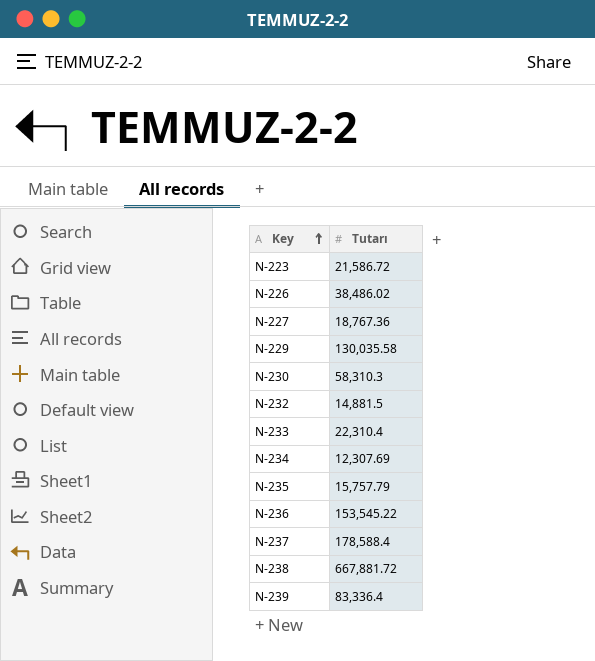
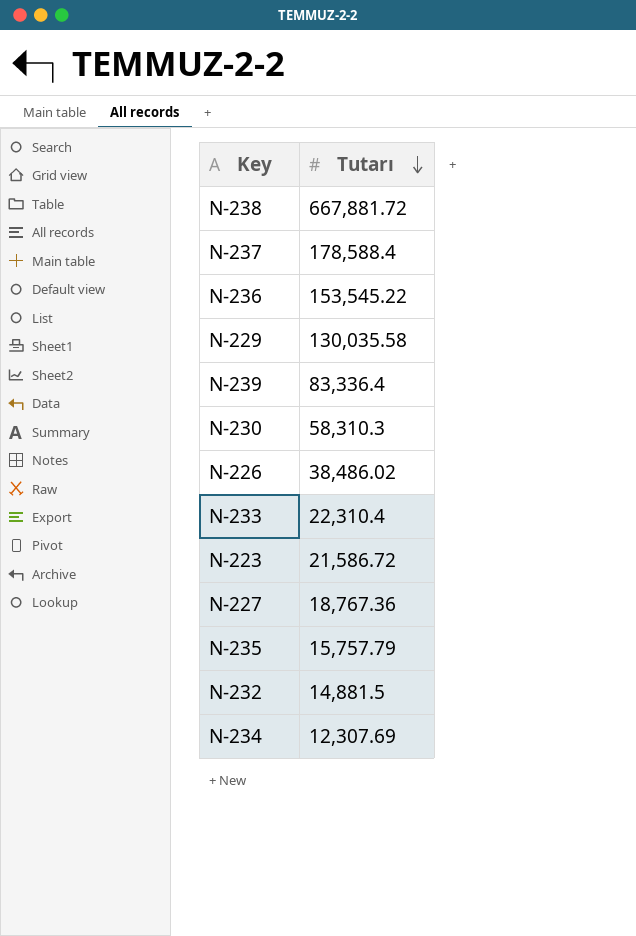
row order: Key ascending -> Tutarı descending

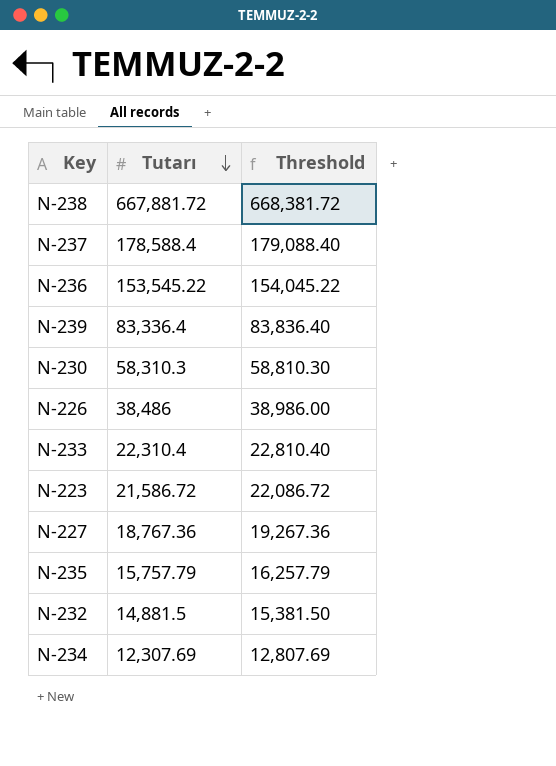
column Threshold | formula: none -> [Tutarı] + 500
row N-229: 130,035.58 -> none
N-226 | Tutarı: 38,486.02 -> 38,486

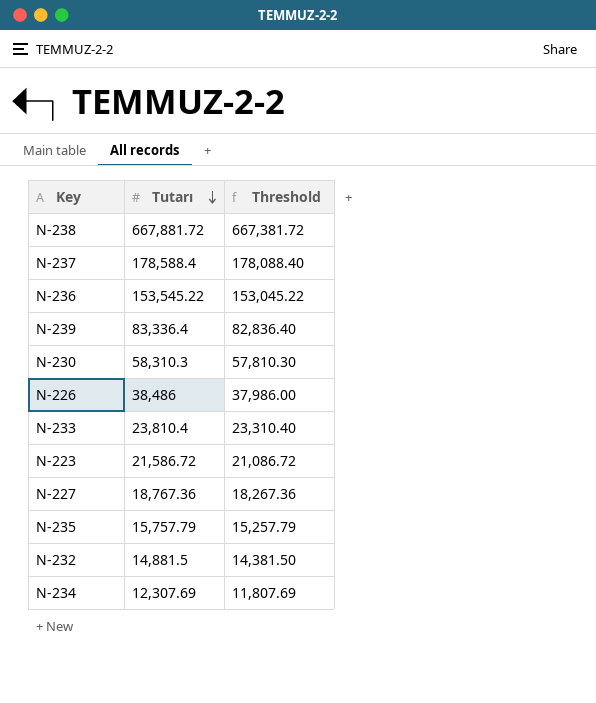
column Threshold | formula: [Tutarı] + 500 -> [Tutarı] - 500
N-233 | Tutarı: 22,310.4 -> 23,810.4

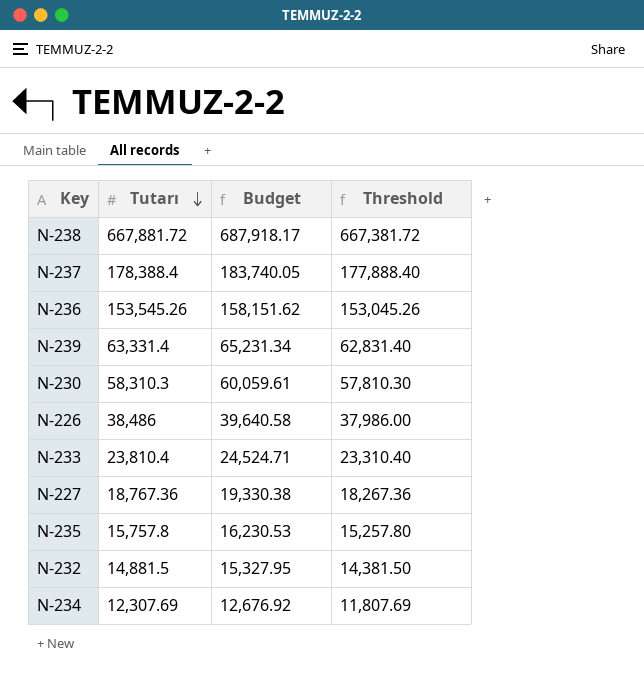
column Budget | formula: none -> [Tutarı] * 1.03
row N-223: 21,586.72 | 21,086.72 -> none
N-237 | Tutarı: 178,588.4 -> 178,388.4
N-237 | Threshold: 178,088.40 -> 177,888.40
N-236 | Tutarı: 153,545.22 -> 153,545.26
N-236 | Threshold: 153,045.22 -> 153,045.26
N-239 | Tutarı: 83,336.4 -> 63,331.4
N-239 | Threshold: 82,836.40 -> 62,831.40
N-235 | Tutarı: 15,757.79 -> 15,757.8
N-235 | Threshold: 15,257.79 -> 15,257.80

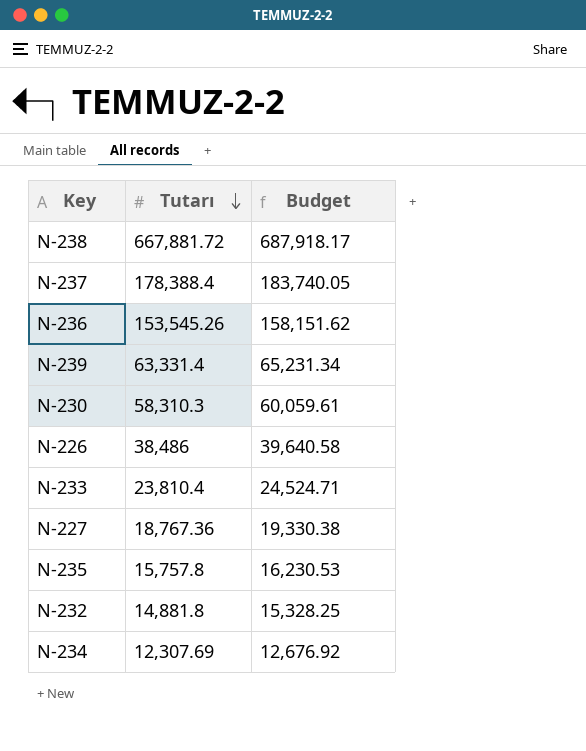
column Threshold | formula: [Tutarı] - 500 -> none
N-232 | Tutarı: 14,881.5 -> 14,881.8
N-232 | Budget: 15,327.95 -> 15,328.25

